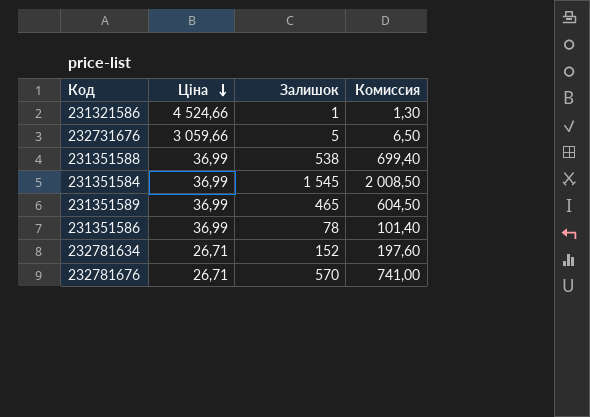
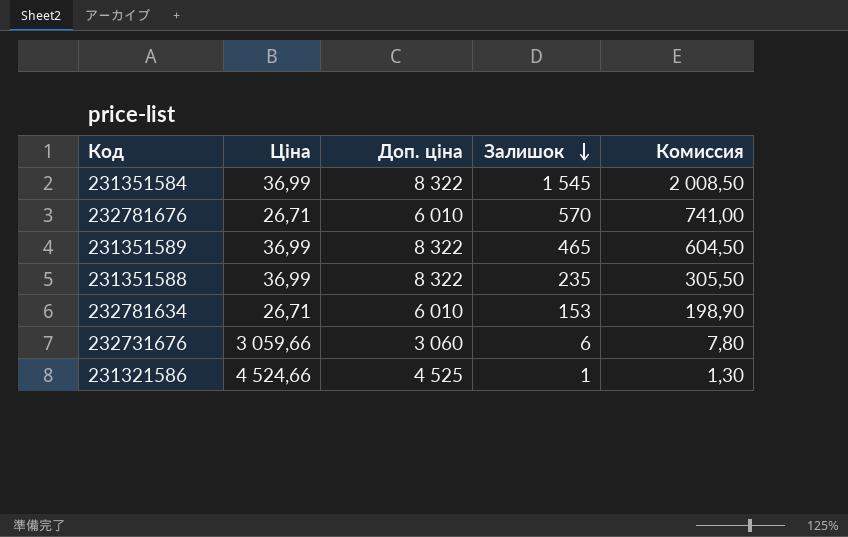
row order: Ціна descending -> Залишок descending
column Доп. ціна | position: none -> 3
row 231351586: 36,99 | 78 | 101,40 -> none
231351588 | Залишок: 538 -> 235
231351588 | Комиссия: 699,40 -> 305,50
232781634 | Залишок: 152 -> 153
232781634 | Комиссия: 197,60 -> 198,90
232731676 | Залишок: 5 -> 6
232731676 | Комиссия: 6,50 -> 7,80

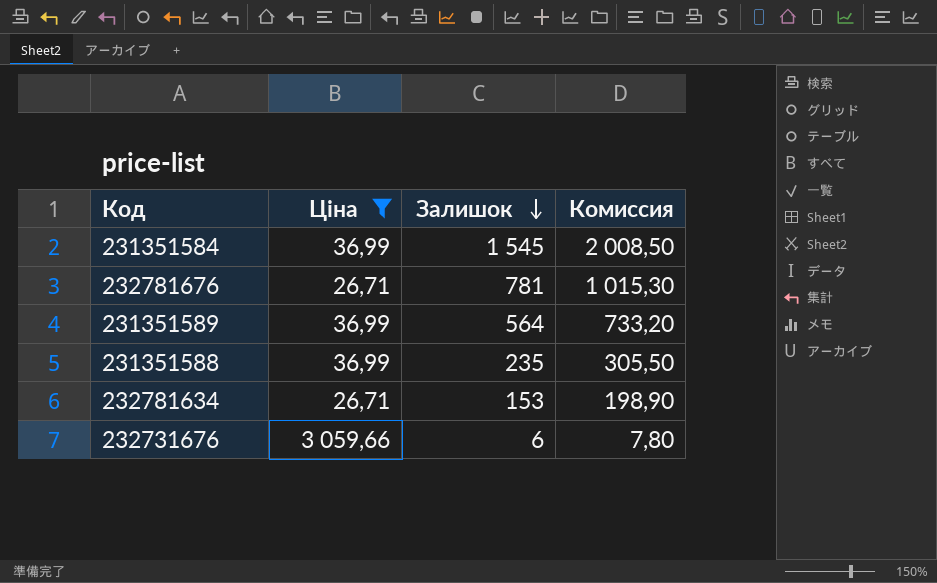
filter: none -> Ціна != 4 524,66
column Доп. ціна | position: 3 -> none
232781676 | Залишок: 570 -> 781
232781676 | Комиссия: 741,00 -> 1 015,30
231351589 | Залишок: 465 -> 564
231351589 | Комиссия: 604,50 -> 733,20

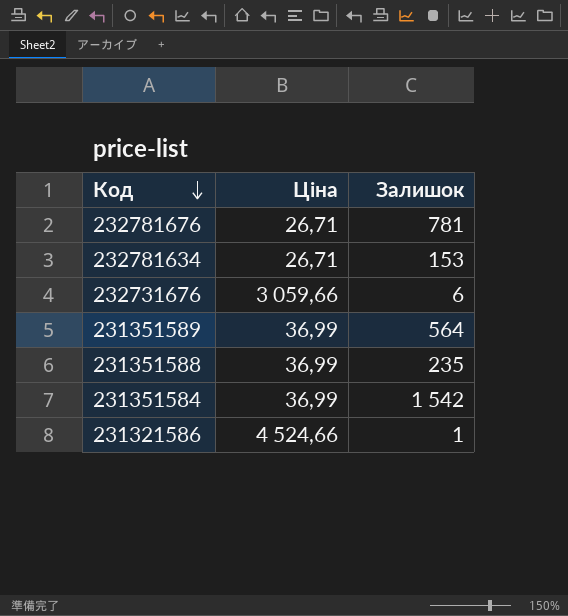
filter: Ціна != 4 524,66 -> none
row order: Залишок descending -> Код descending
column Комиссия | formula: [Залишок] * 1,3 -> none
231351584 | Залишок: 1 545 -> 1 542

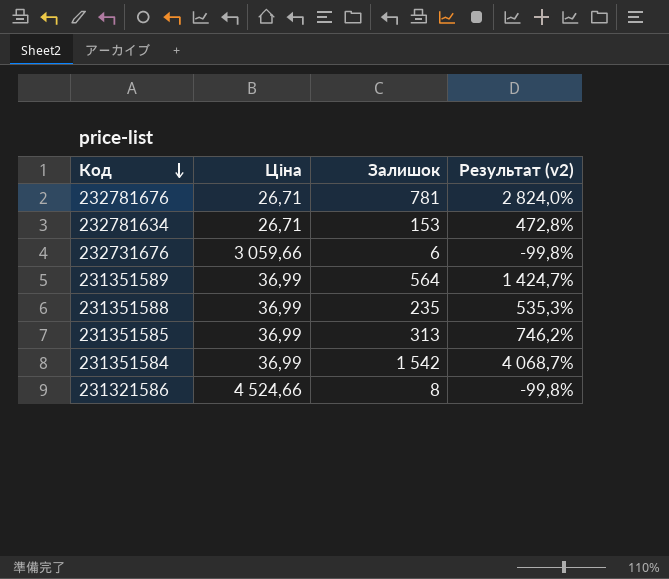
column Результат (v2) | formula: none -> ([Залишок] - [Ціна]) / [Ціна]
row 231351585: none -> 36,99 | 313 | 746,2%
231321586 | Залишок: 1 -> 8

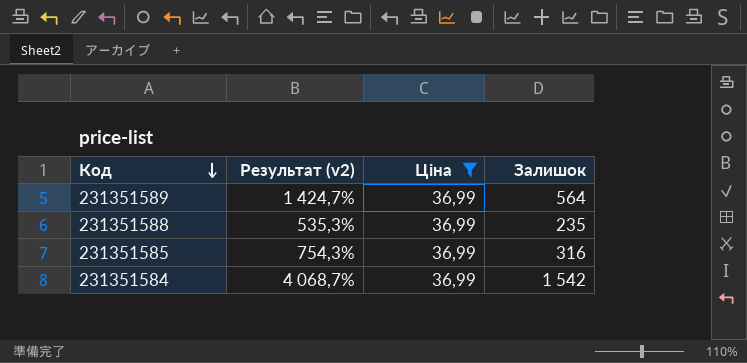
filter: none -> Ціна = 36,99
column Результат (v2) | position: 4 -> 2
231351585 | Результат (v2): 746,2% -> 754,3%
231351585 | Залишок: 313 -> 316

